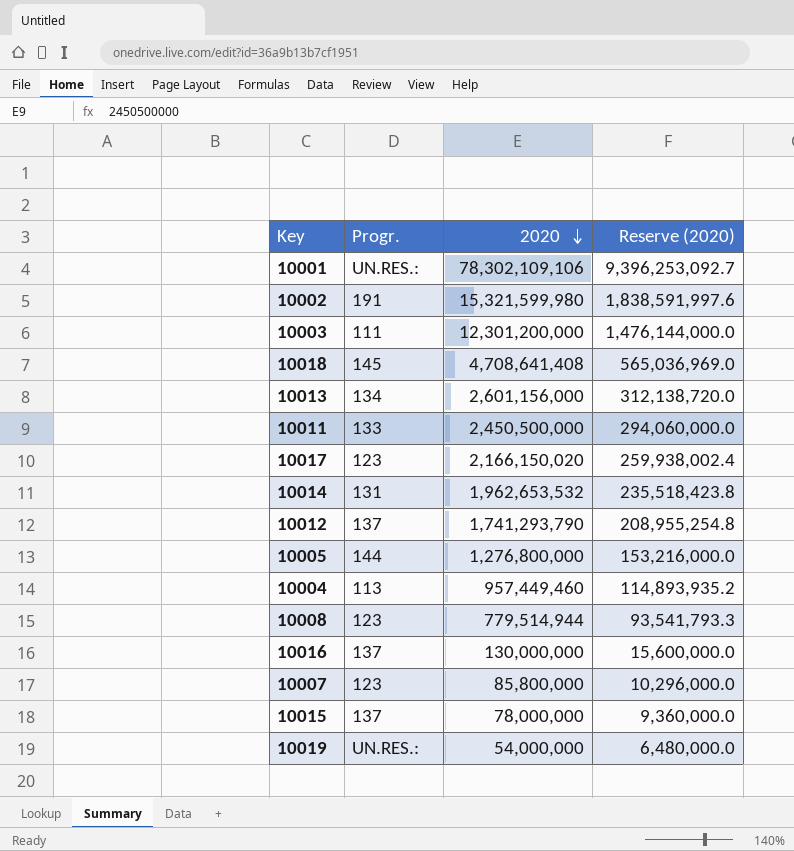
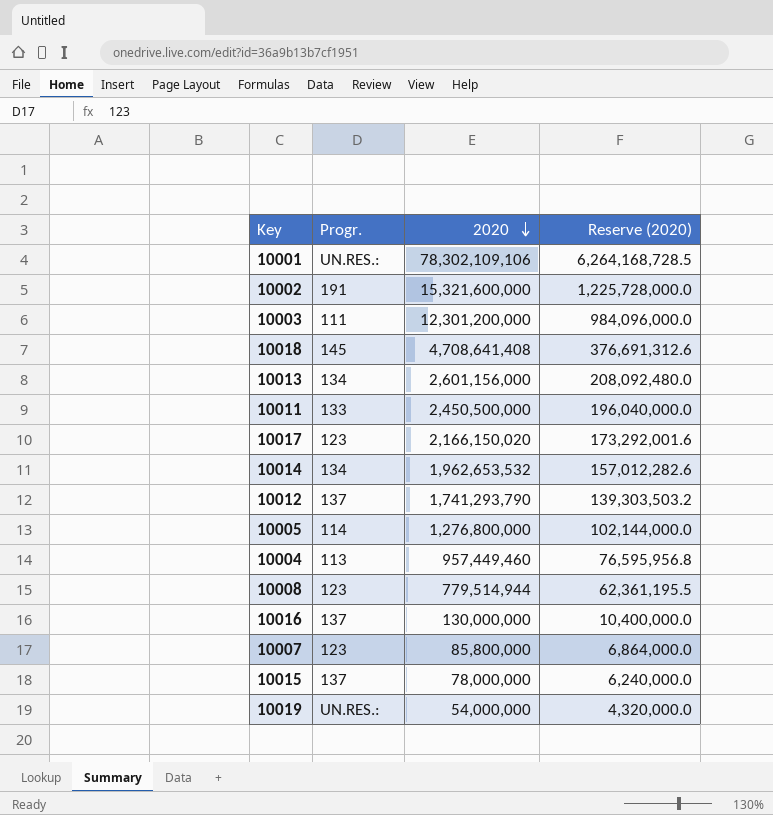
column Reserve (2020) | formula: [2020] * 0.12 -> [2020] * 0.08
10002 | 2020: 15,321,599,980 -> 15,321,600,000
10014 | Progr.: 131 -> 134
10005 | Progr.: 144 -> 114

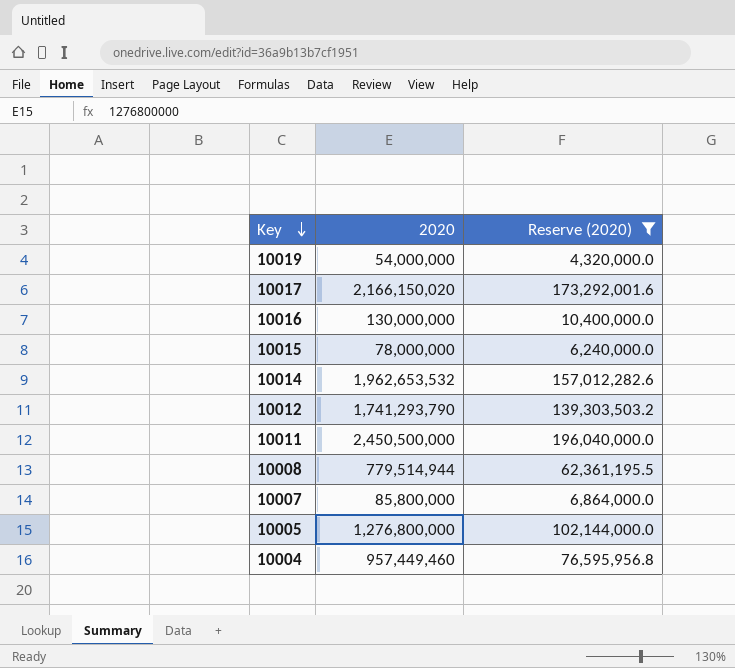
filter: none -> Reserve (2020) <= 196,040,000.0
row order: 2020 descending -> Key descending
column Progr. | position: 2 -> none

